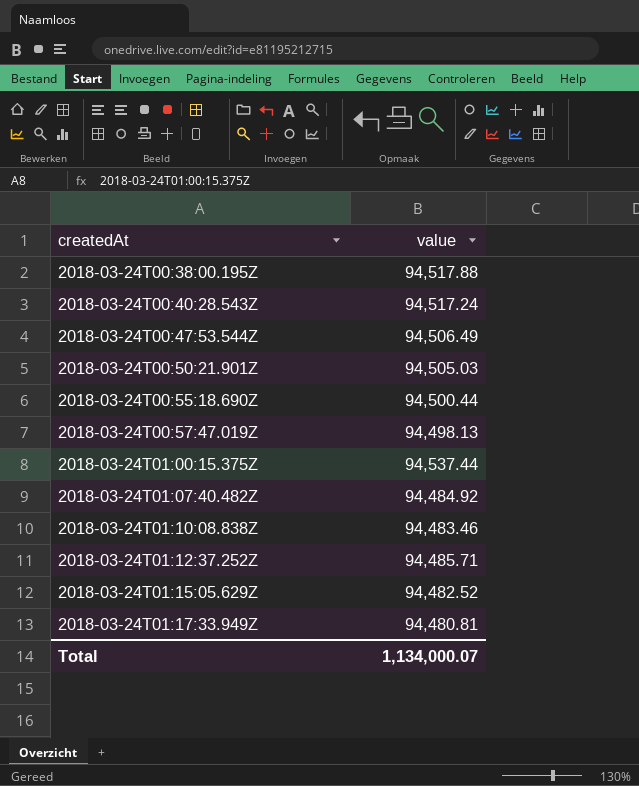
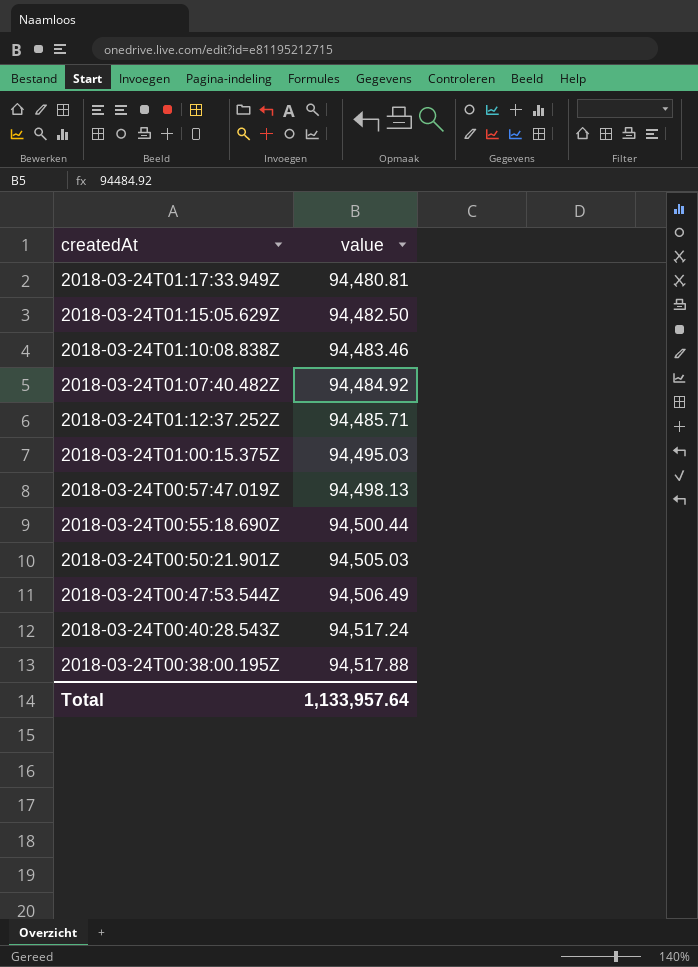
row order: createdAt ascending -> value ascending
2018-03-24T01:15:05.629Z | value: 94,482.52 -> 94,482.50
2018-03-24T01:00:15.375Z | value: 94,537.44 -> 94,495.03
Total | value: 1,134,000.07 -> 1,133,957.64

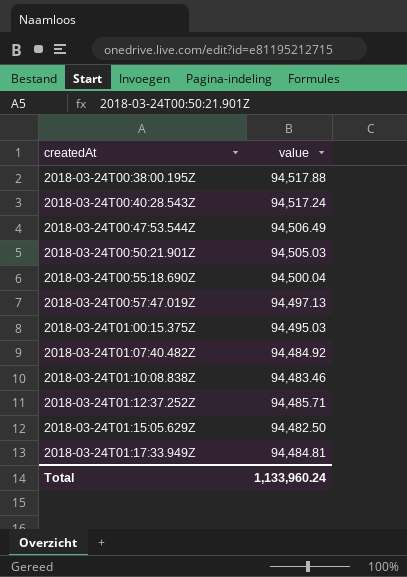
row order: value ascending -> createdAt ascending
2018-03-24T00:55:18.690Z | value: 94,500.44 -> 94,500.04
2018-03-24T00:57:47.019Z | value: 94,498.13 -> 94,497.13
2018-03-24T01:17:33.949Z | value: 94,480.81 -> 94,484.81
Total | value: 1,133,957.64 -> 1,133,960.24

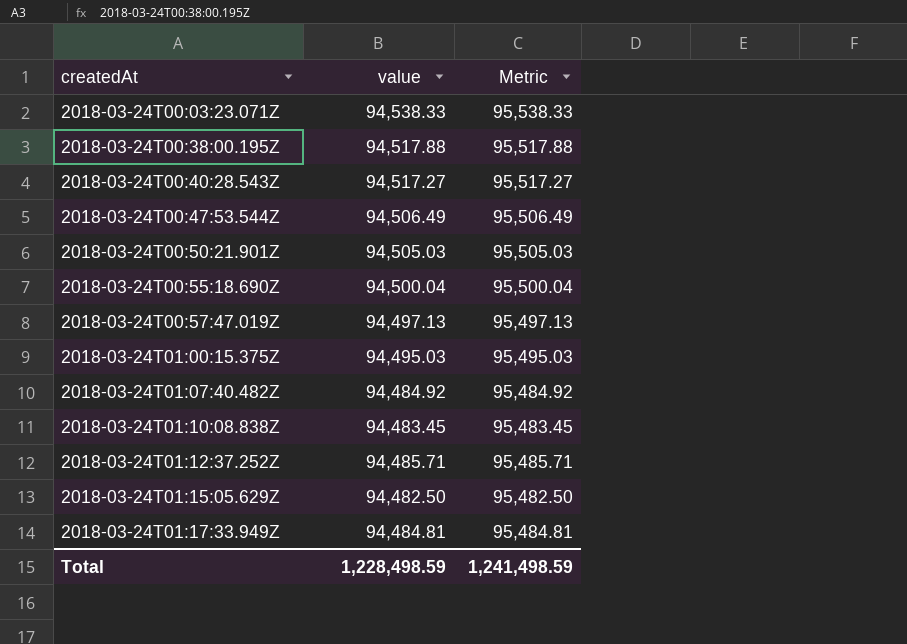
column Metric | formula: none -> [value] + 1000
row 2018-03-24T00:03:23.071Z: none -> 94,538.33 | 95,538.33
2018-03-24T00:40:28.543Z | value: 94,517.24 -> 94,517.27
2018-03-24T01:10:08.838Z | value: 94,483.46 -> 94,483.45
Total | value: 1,133,960.24 -> 1,228,498.59

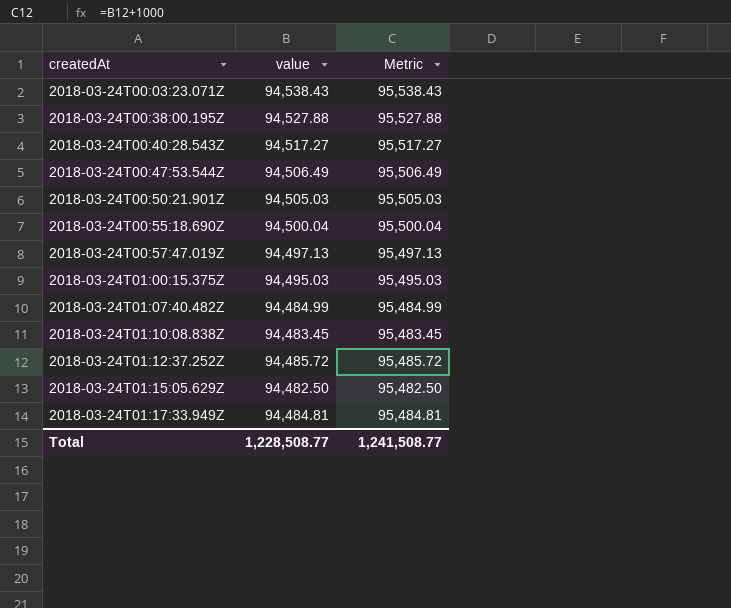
2018-03-24T00:03:23.071Z | value: 94,538.33 -> 94,538.43
2018-03-24T00:03:23.071Z | Metric: 95,538.33 -> 95,538.43
2018-03-24T00:38:00.195Z | value: 94,517.88 -> 94,527.88
2018-03-24T00:38:00.195Z | Metric: 95,517.88 -> 95,527.88
2018-03-24T01:07:40.482Z | value: 94,484.92 -> 94,484.99
2018-03-24T01:07:40.482Z | Metric: 95,484.92 -> 95,484.99
2018-03-24T01:12:37.252Z | value: 94,485.71 -> 94,485.72
2018-03-24T01:12:37.252Z | Metric: 95,485.71 -> 95,485.72
Total | value: 1,228,498.59 -> 1,228,508.77
Total | Metric: 1,241,498.59 -> 1,241,508.77

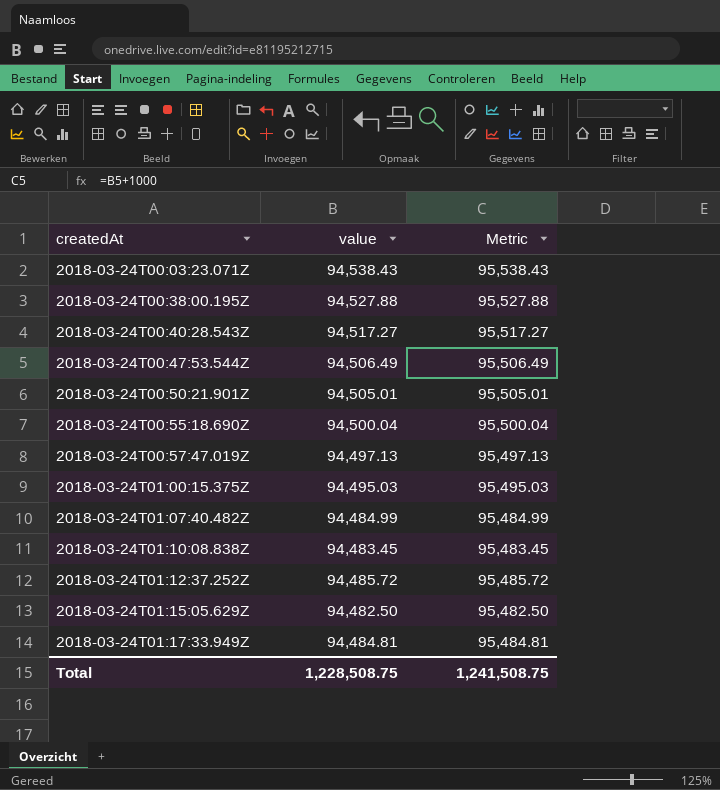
2018-03-24T00:50:21.901Z | value: 94,505.03 -> 94,505.01
2018-03-24T00:50:21.901Z | Metric: 95,505.03 -> 95,505.01
Total | value: 1,228,508.77 -> 1,228,508.75
Total | Metric: 1,241,508.77 -> 1,241,508.75

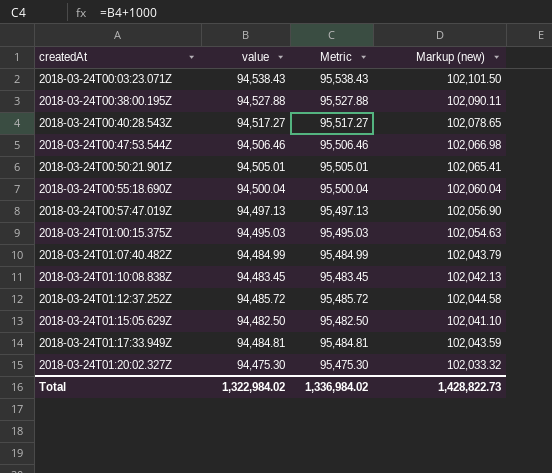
column Markup (new) | formula: none -> [value] * 1.08
2018-03-24T00:47:53.544Z | value: 94,506.49 -> 94,506.46
2018-03-24T00:47:53.544Z | Metric: 95,506.49 -> 95,506.46
row 2018-03-24T01:20:02.327Z: none -> 94,475.30 | 95,475.30 | 102,033.32
Total | value: 1,228,508.75 -> 1,322,984.02
Total | Metric: 1,241,508.75 -> 1,336,984.02

